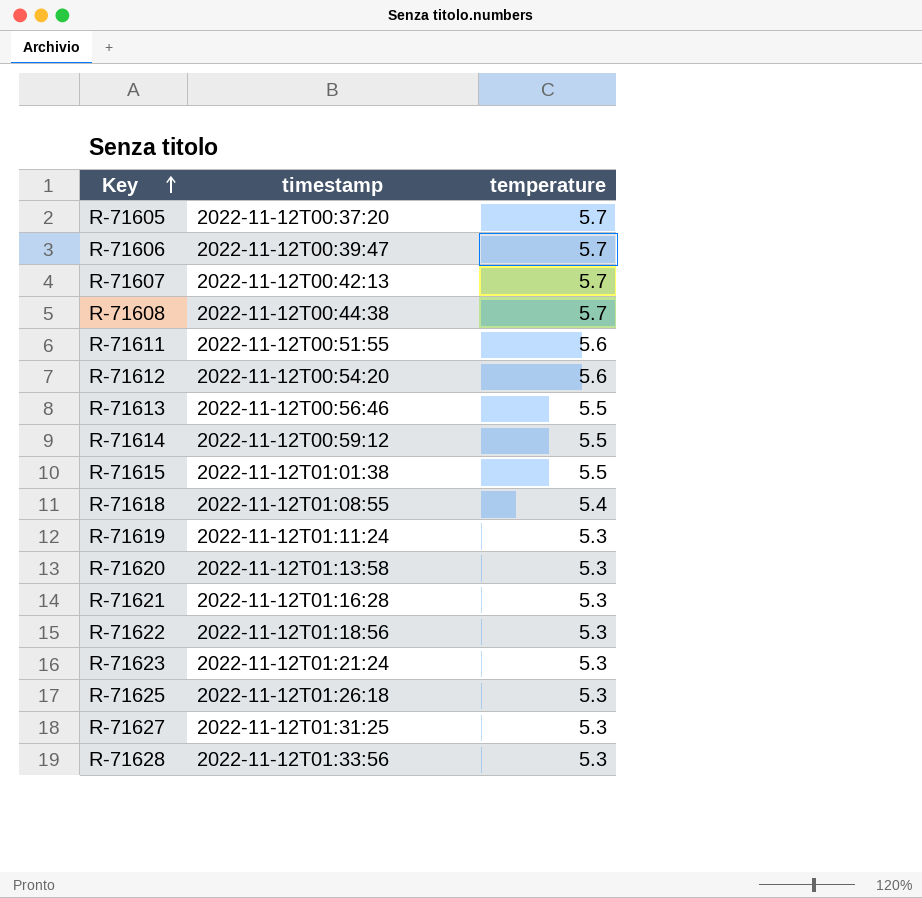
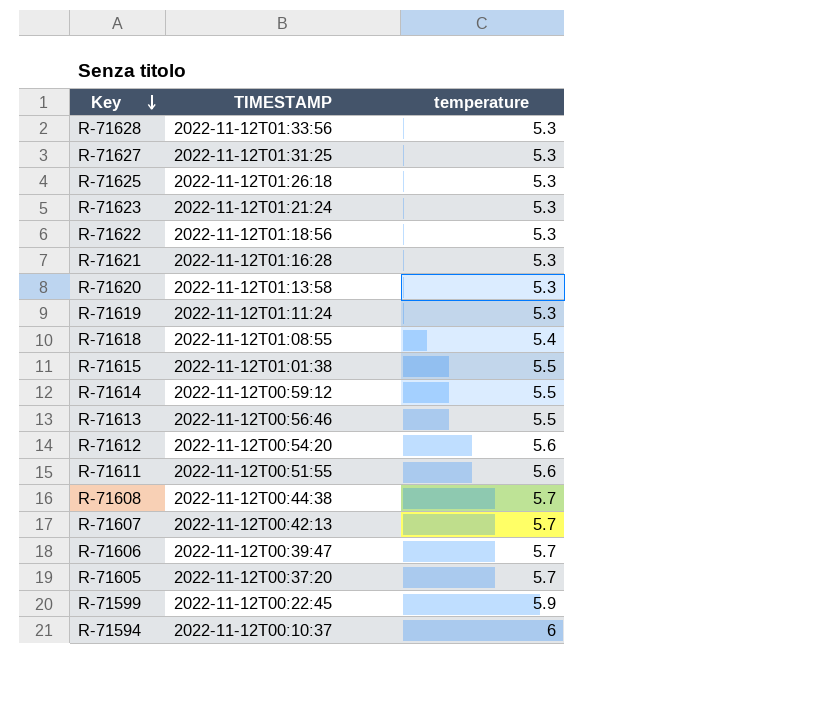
row order: Key ascending -> Key descending
column name: timestamp -> TIMESTAMP
row R-71599: none -> 2022-11-12T00:22:45 | 5.9
row R-71594: none -> 2022-11-12T00:10:37 | 6

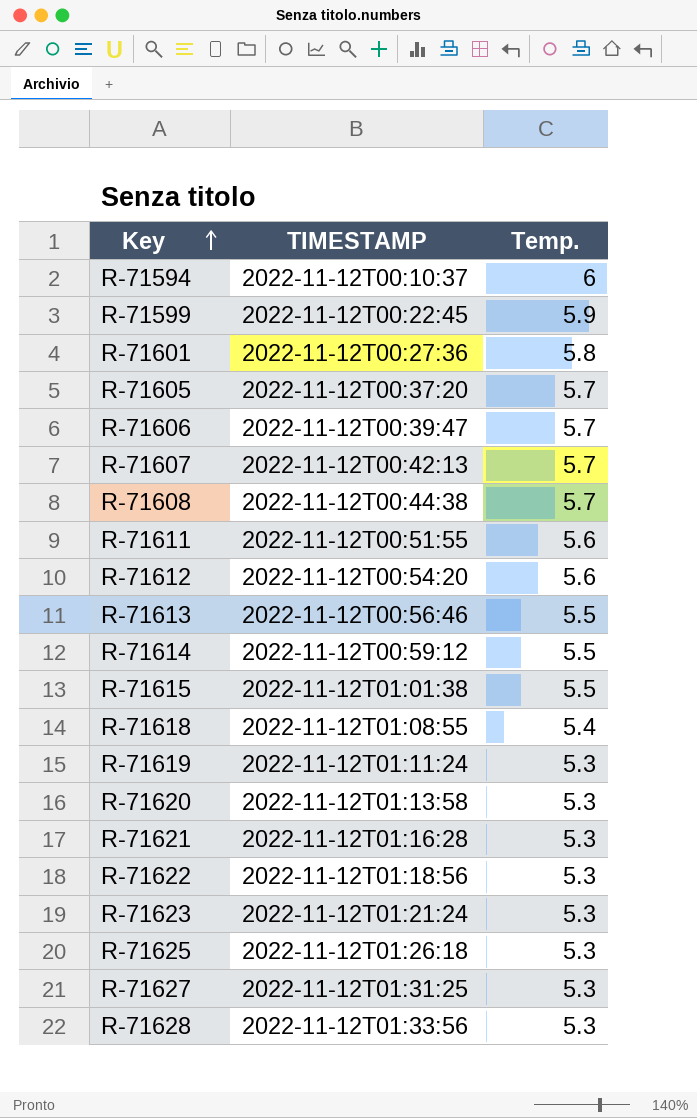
row order: Key descending -> Key ascending
column name: temperature -> Temp.
row R-71601: none -> 2022-11-12T00:27:36 | 5.8

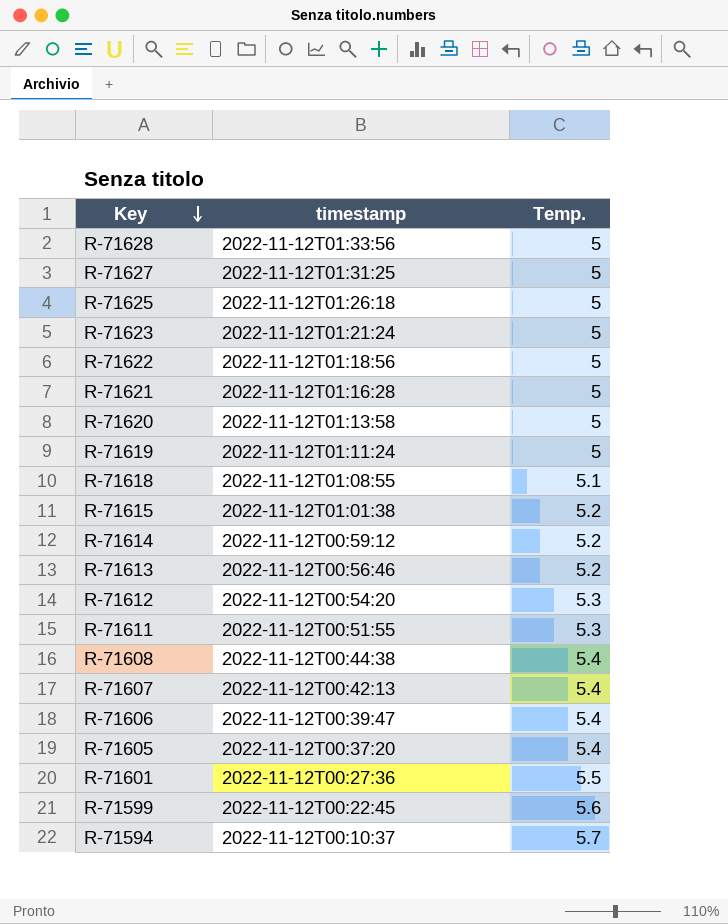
row order: Key ascending -> Key descending
column name: TIMESTAMP -> timestamp
R-71628 | Temp.: 5.3 -> 5
R-71627 | Temp.: 5.3 -> 5
R-71625 | Temp.: 5.3 -> 5
R-71623 | Temp.: 5.3 -> 5
R-71622 | Temp.: 5.3 -> 5
R-71621 | Temp.: 5.3 -> 5
R-71620 | Temp.: 5.3 -> 5
R-71619 | Temp.: 5.3 -> 5
R-71618 | Temp.: 5.4 -> 5.1
R-71615 | Temp.: 5.5 -> 5.2
R-71614 | Temp.: 5.5 -> 5.2
R-71613 | Temp.: 5.5 -> 5.2
R-71612 | Temp.: 5.6 -> 5.3
R-71611 | Temp.: 5.6 -> 5.3
R-71608 | Temp.: 5.7 -> 5.4
R-71607 | Temp.: 5.7 -> 5.4
R-71606 | Temp.: 5.7 -> 5.4
R-71605 | Temp.: 5.7 -> 5.4
R-71601 | Temp.: 5.8 -> 5.5
R-71599 | Temp.: 5.9 -> 5.6
R-71594 | Temp.: 6 -> 5.7

